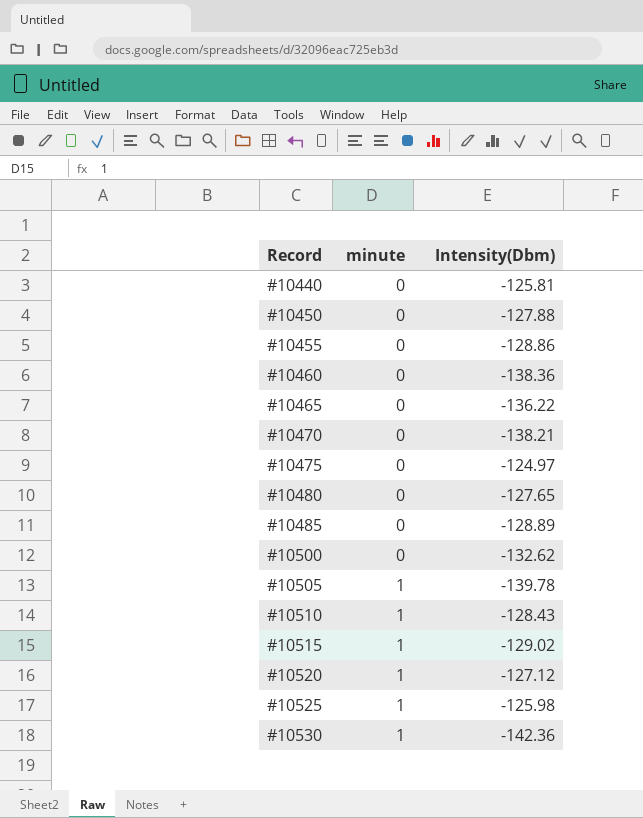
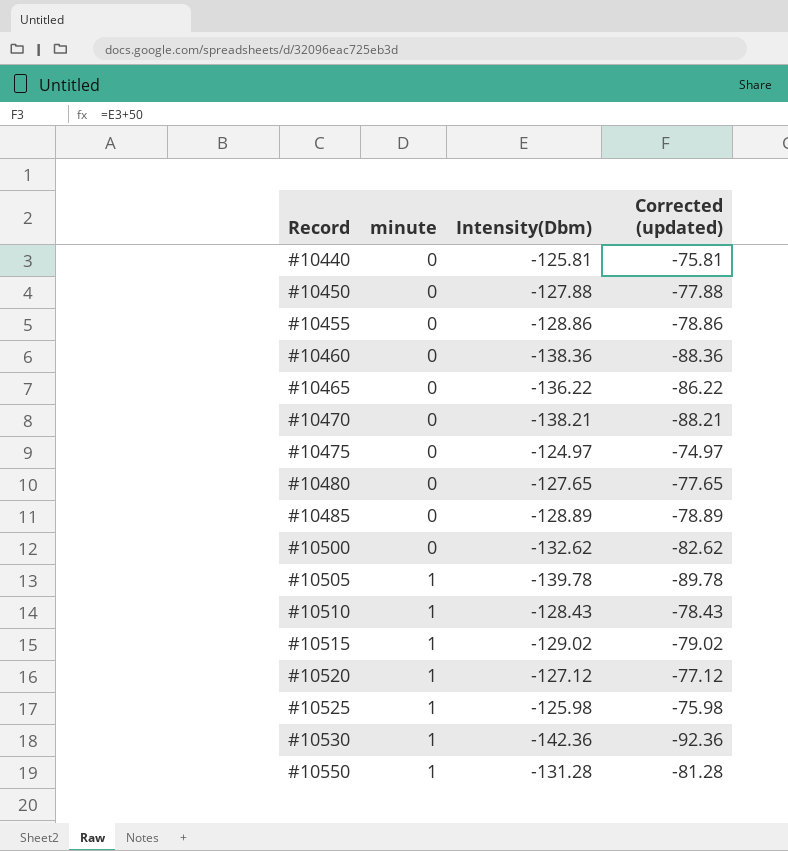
column Corrected (updated) | formula: none -> [Intensity(Dbm)] + 50
row #10550: none -> 1 | -131.28 | -81.28

